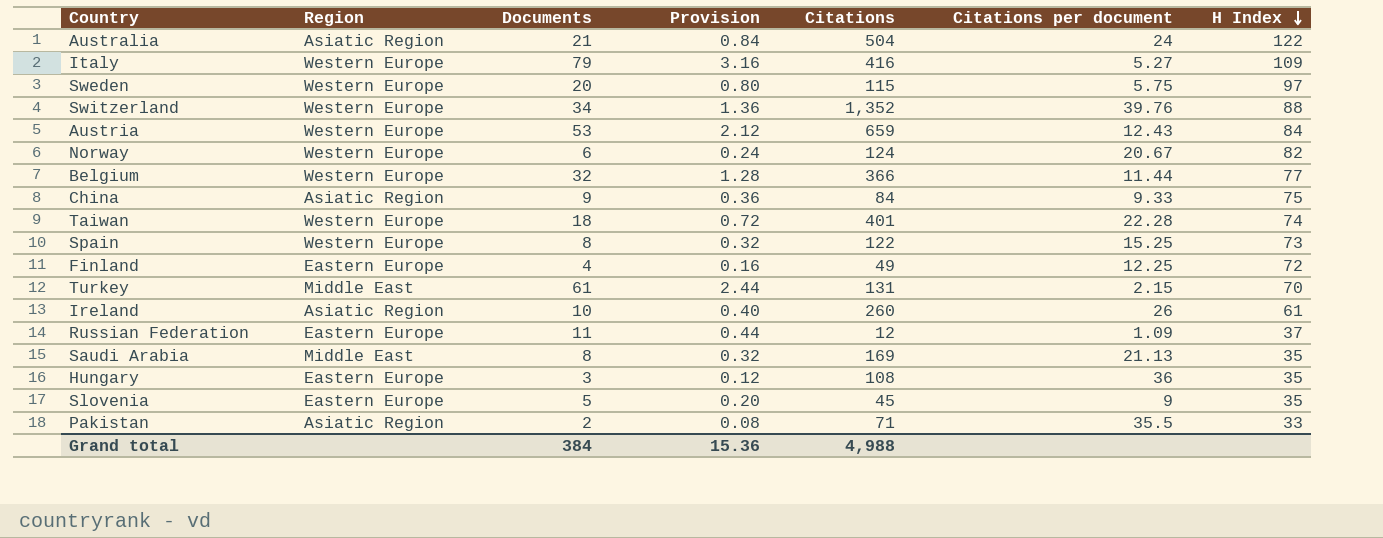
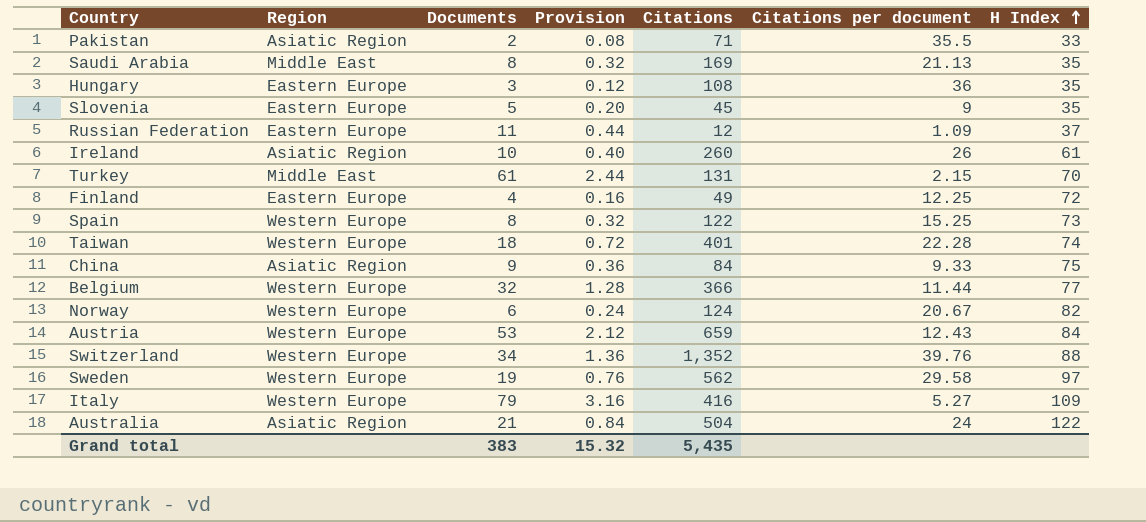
row order: H Index descending -> H Index ascending
Sweden | Documents: 20 -> 19
Sweden | Provision: 0.80 -> 0.76
Sweden | Citations: 115 -> 562
Sweden | Citations per document: 5.75 -> 29.58
Grand total | Documents: 384 -> 383
Grand total | Provision: 15.36 -> 15.32
Grand total | Citations: 4,988 -> 5,435

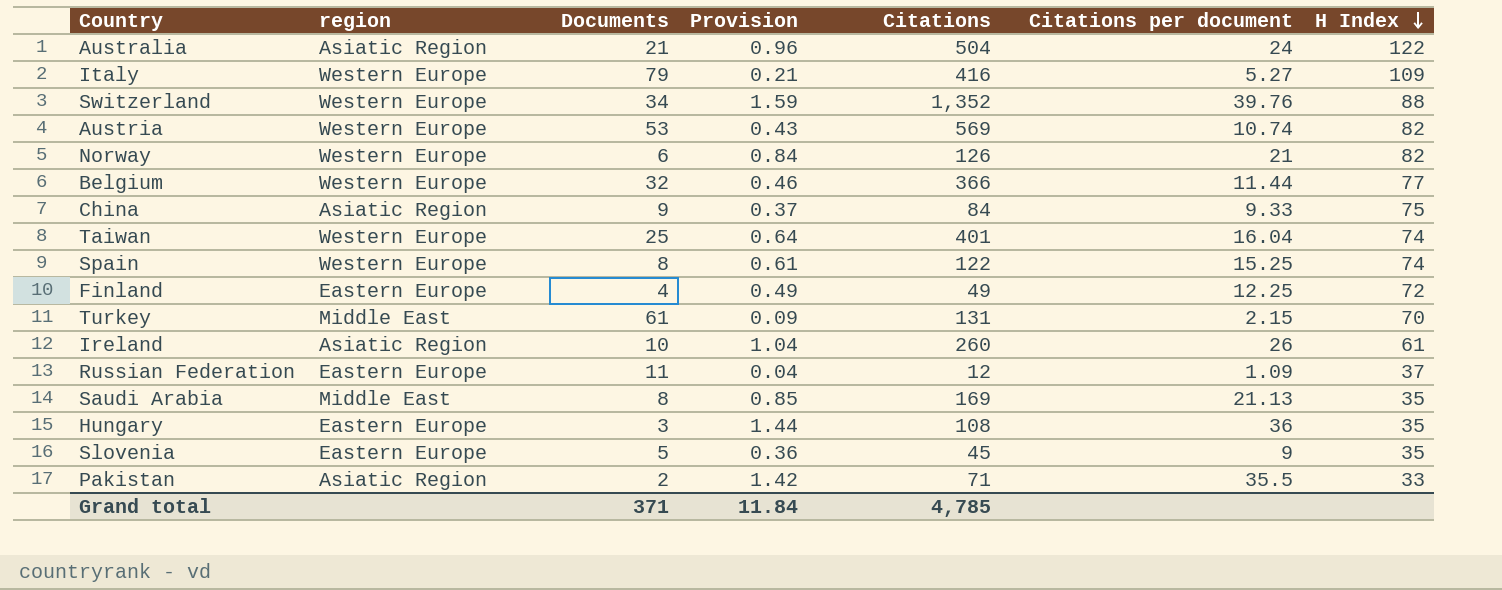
row order: H Index ascending -> H Index descending
column name: Region -> region
column Provision | formula: [Documents] * 0.04 -> [Citations per document] * 0.04
row Sweden: Western Europe | 19 | 0.76 | 562 | 29.58 | 97 -> none
Austria | Citations: 659 -> 569
Austria | Citations per document: 12.43 -> 10.74
Austria | H Index: 84 -> 82
Norway | Citations: 124 -> 126
Norway | Citations per document: 20.67 -> 21
Taiwan | Documents: 18 -> 25
Taiwan | Citations per document: 22.28 -> 16.04
Spain | H Index: 73 -> 74
Grand total | Documents: 383 -> 371
Grand total | Provision: 15.32 -> 11.84
Grand total | Citations: 5,435 -> 4,785

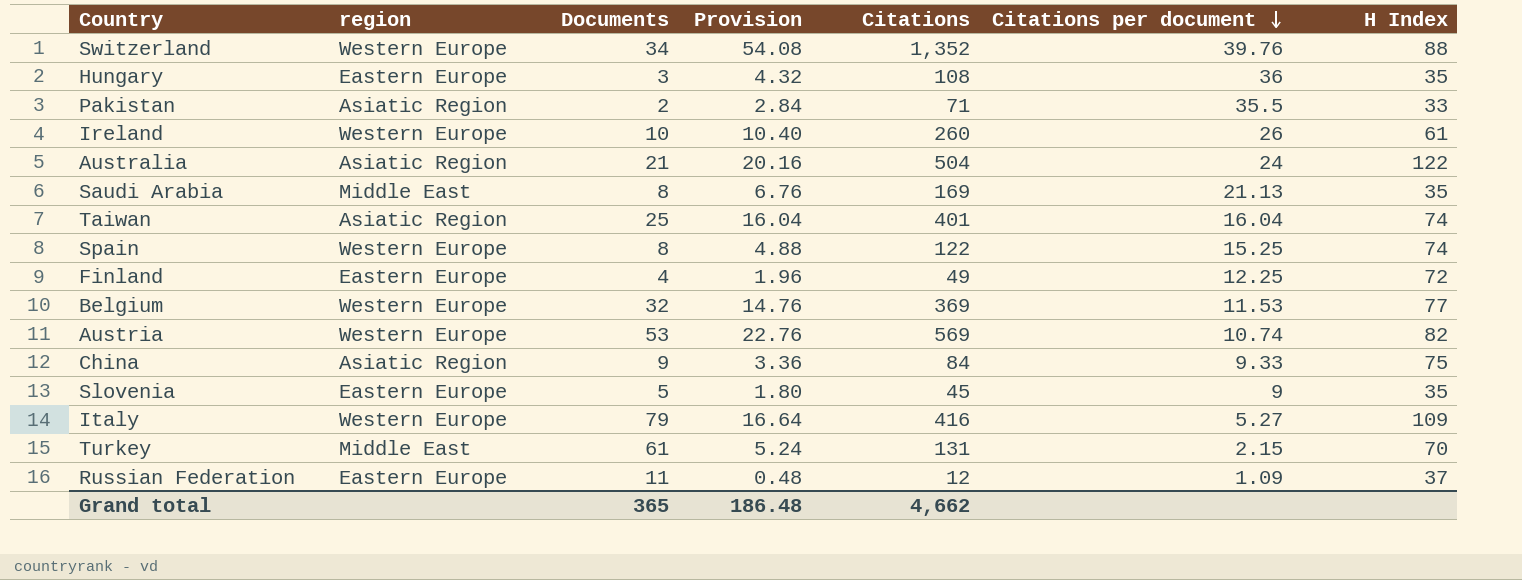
row order: H Index descending -> Citations per document descending
column Provision | formula: [Citations per document] * 0.04 -> [Citations] * 0.04
row Norway: Western Europe | 6 | 0.84 | 126 | 21 | 82 -> none
Ireland | region: Asiatic Region -> Western Europe
Taiwan | region: Western Europe -> Asiatic Region
Belgium | Citations: 366 -> 369
Belgium | Citations per document: 11.44 -> 11.53
Grand total | Documents: 371 -> 365
Grand total | Provision: 11.84 -> 186.48
Grand total | Citations: 4,785 -> 4,662

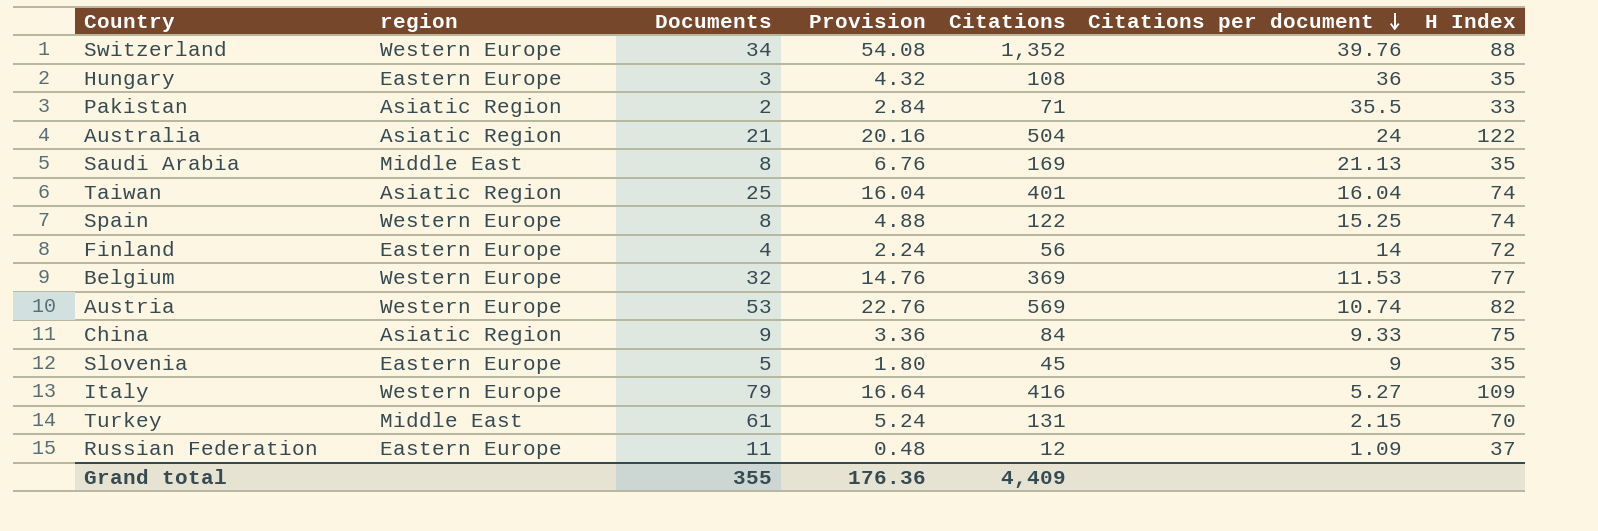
row Ireland: Western Europe | 10 | 10.40 | 260 | 26 | 61 -> none
Finland | Provision: 1.96 -> 2.24
Finland | Citations: 49 -> 56
Finland | Citations per document: 12.25 -> 14
Grand total | Documents: 365 -> 355
Grand total | Provision: 186.48 -> 176.36
Grand total | Citations: 4,662 -> 4,409

